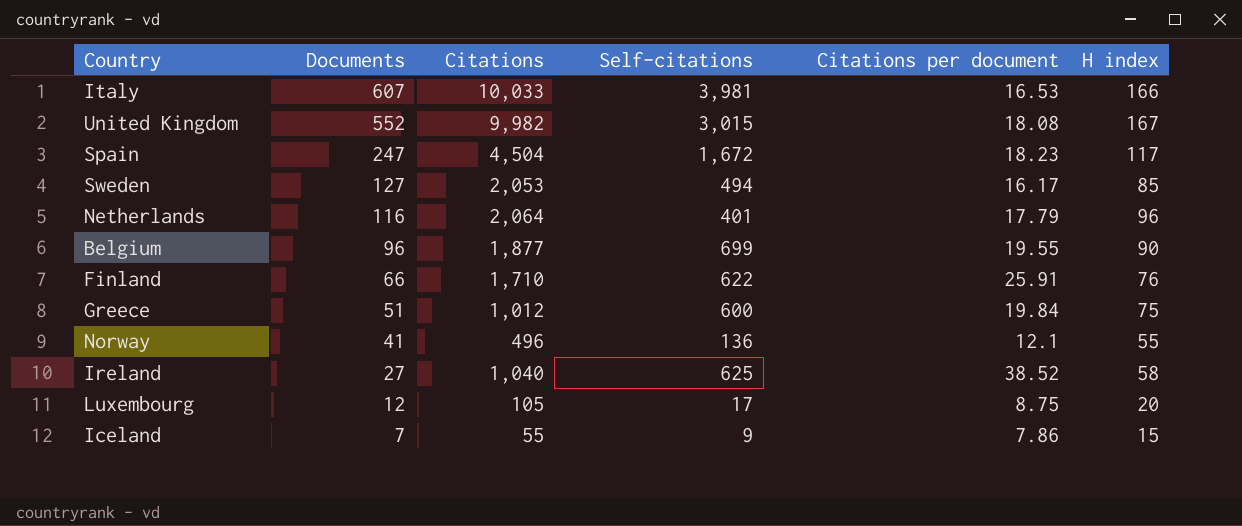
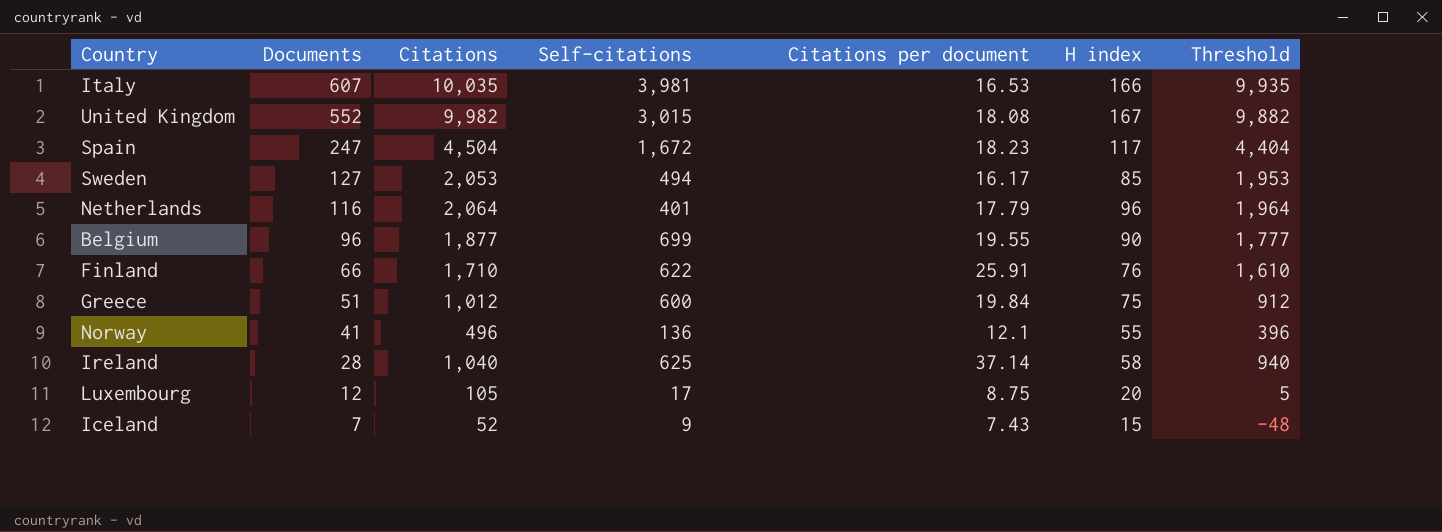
column Threshold | formula: none -> [Citations] - 100
Italy | Citations: 10,033 -> 10,035
Ireland | Documents: 27 -> 28
Ireland | Citations per document: 38.52 -> 37.14
Iceland | Citations: 55 -> 52
Iceland | Citations per document: 7.86 -> 7.43

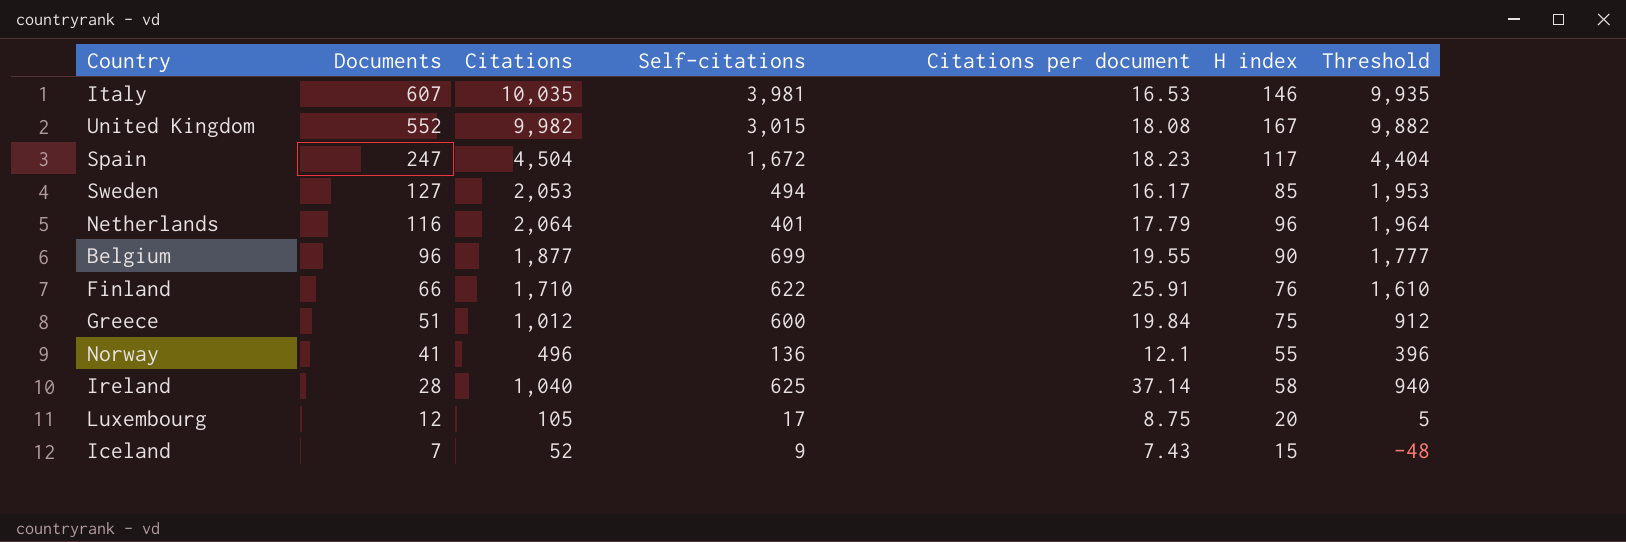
Italy | H index: 166 -> 146

